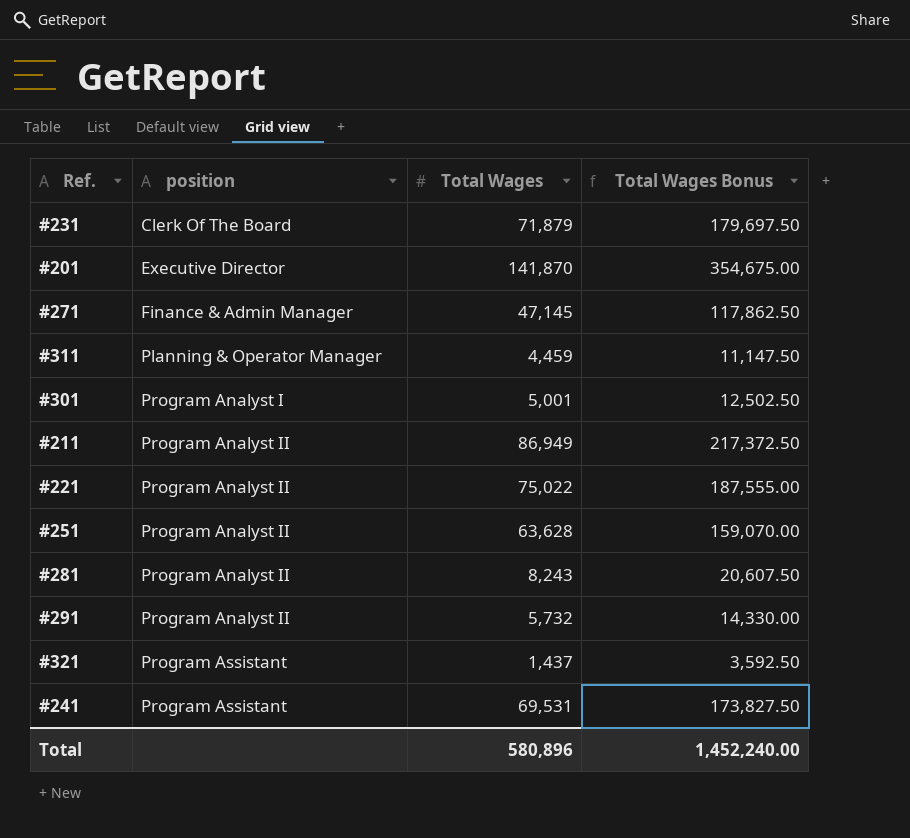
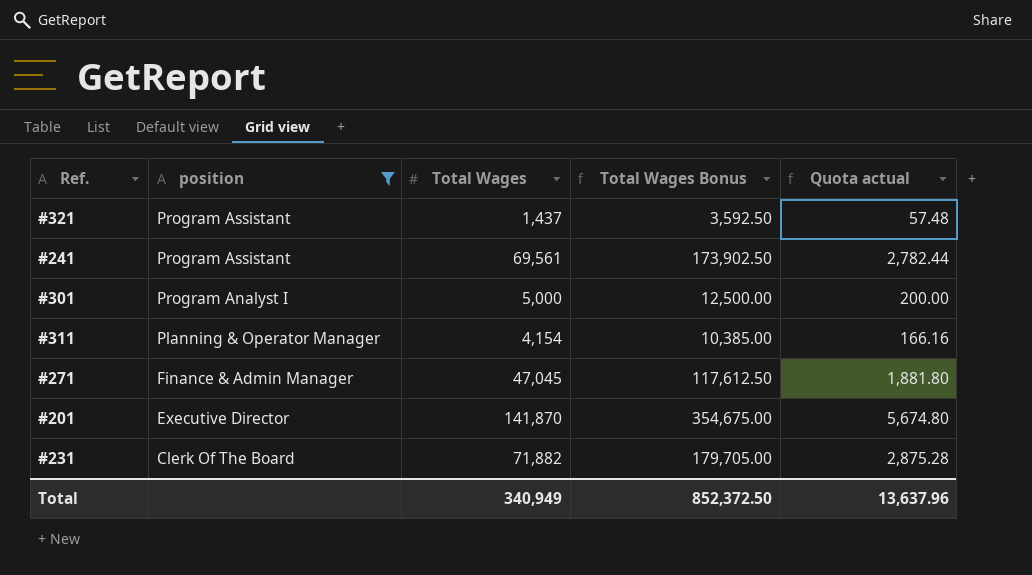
filter: none -> position != Program Analyst II
row order: position ascending -> position descending
column Quota actual | formula: none -> [Total Wages] * 0.04
#241 | Total Wages: 69,531 -> 69,561
#241 | Total Wages Bonus: 173,827.50 -> 173,902.50
#301 | Total Wages: 5,001 -> 5,000
#301 | Total Wages Bonus: 12,502.50 -> 12,500.00
#311 | Total Wages: 4,459 -> 4,154
#311 | Total Wages Bonus: 11,147.50 -> 10,385.00
#271 | Total Wages: 47,145 -> 47,045
#271 | Total Wages Bonus: 117,862.50 -> 117,612.50
#231 | Total Wages: 71,879 -> 71,882
#231 | Total Wages Bonus: 179,697.50 -> 179,705.00
Total | Total Wages: 580,896 -> 340,949
Total | Total Wages Bonus: 1,452,240.00 -> 852,372.50

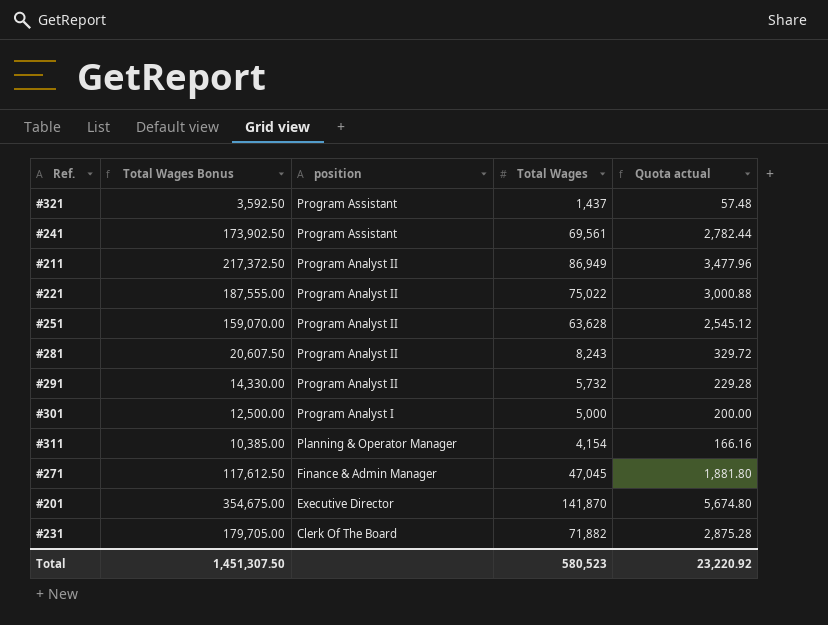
filter: position != Program Analyst II -> none
column Total Wages Bonus | position: 4 -> 2
Total | Total Wages Bonus: 852,372.50 -> 1,451,307.50
Total | Total Wages: 340,949 -> 580,523
Total | Quota actual: 13,637.96 -> 23,220.92

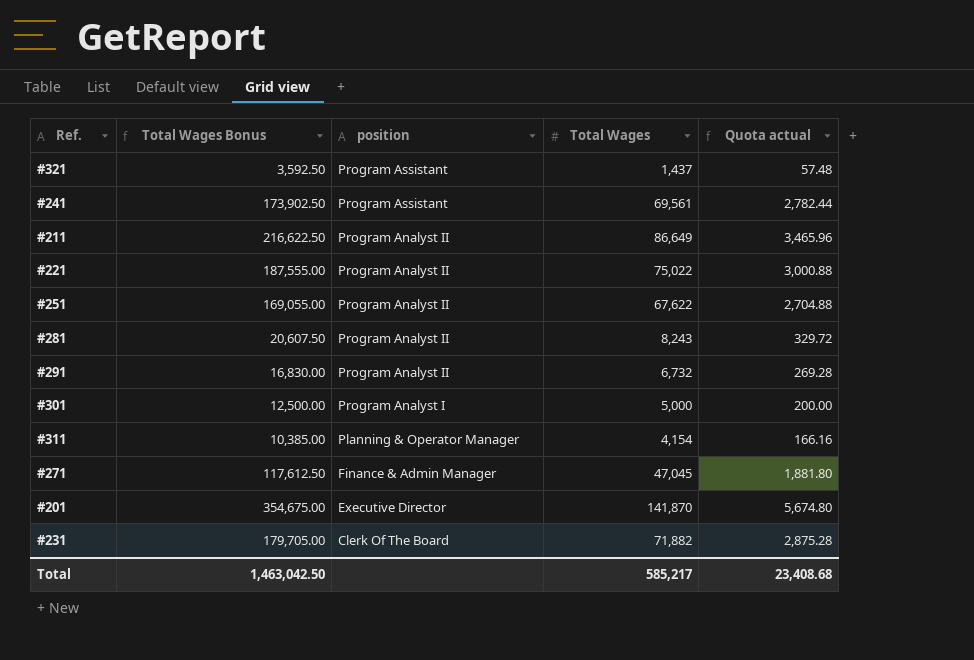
#211 | Total Wages Bonus: 217,372.50 -> 216,622.50
#211 | Total Wages: 86,949 -> 86,649
#211 | Quota actual: 3,477.96 -> 3,465.96
#251 | Total Wages Bonus: 159,070.00 -> 169,055.00
#251 | Total Wages: 63,628 -> 67,622
#251 | Quota actual: 2,545.12 -> 2,704.88
#291 | Total Wages Bonus: 14,330.00 -> 16,830.00
#291 | Total Wages: 5,732 -> 6,732
#291 | Quota actual: 229.28 -> 269.28
Total | Total Wages Bonus: 1,451,307.50 -> 1,463,042.50
Total | Total Wages: 580,523 -> 585,217
Total | Quota actual: 23,220.92 -> 23,408.68

